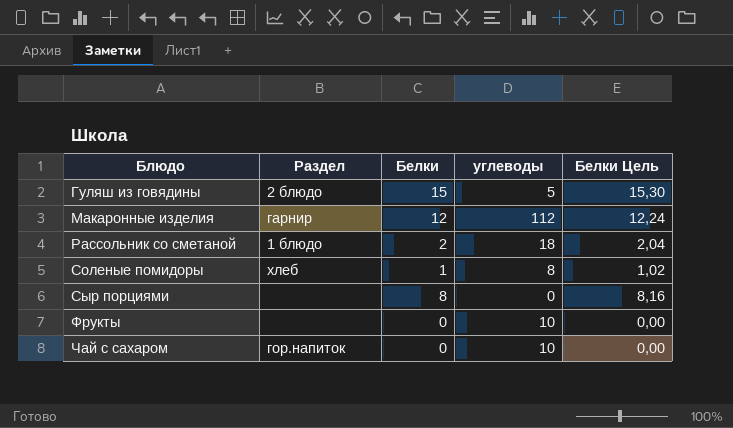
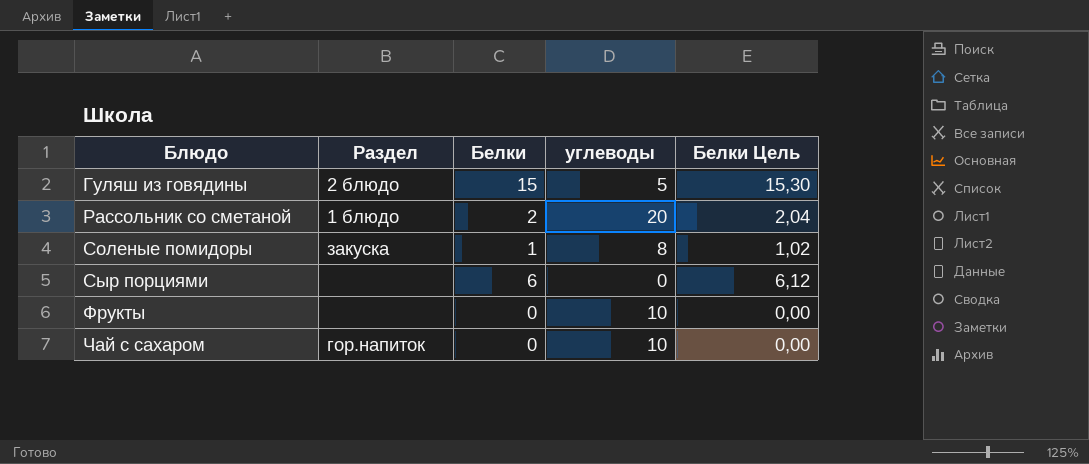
row Макаронные изделия: гарнир | 12 | 112 | 12,24 -> none
Рассольник со сметаной | углеводы: 18 -> 20
Соленые помидоры | Раздел: хлеб -> закуска
Сыр порциями | Белки: 8 -> 6
Сыр порциями | Белки Цель: 8,16 -> 6,12

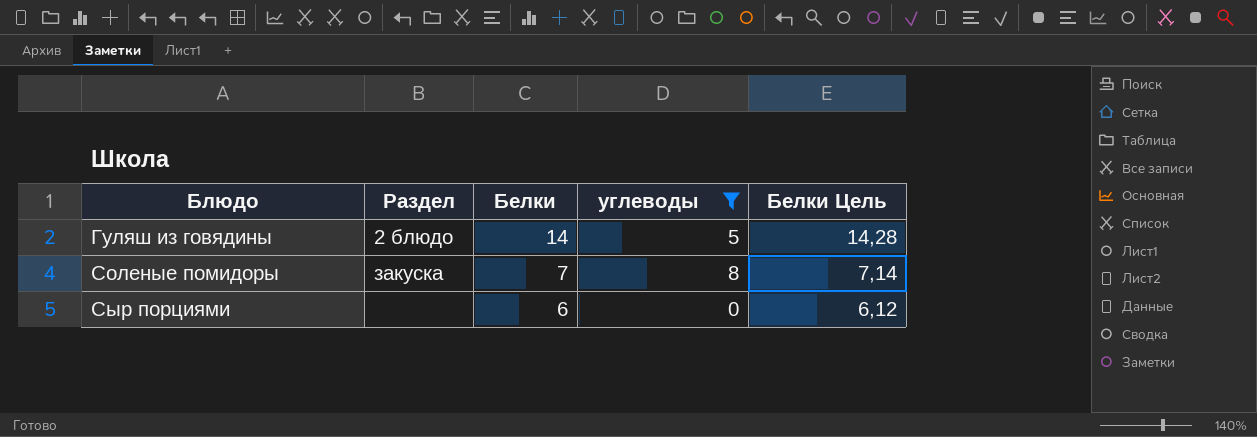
filter: none -> углеводы <= 8
Гуляш из говядины | Белки: 15 -> 14
Гуляш из говядины | Белки Цель: 15,30 -> 14,28
Соленые помидоры | Белки: 1 -> 7
Соленые помидоры | Белки Цель: 1,02 -> 7,14

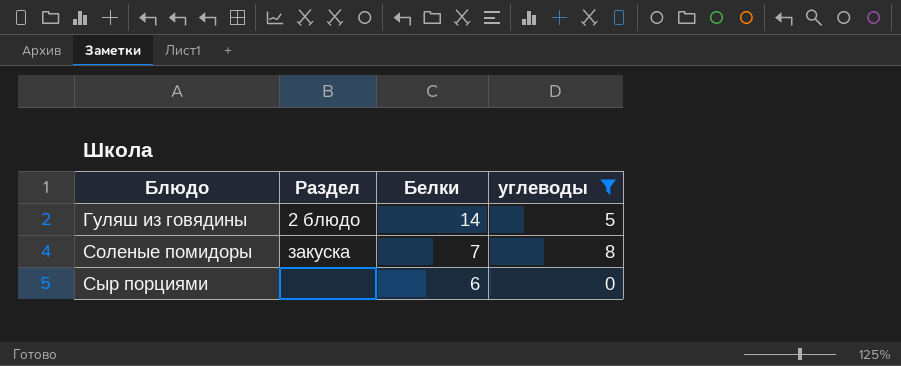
column Белки Цель | formula: [Белки] * 1,02 -> none

